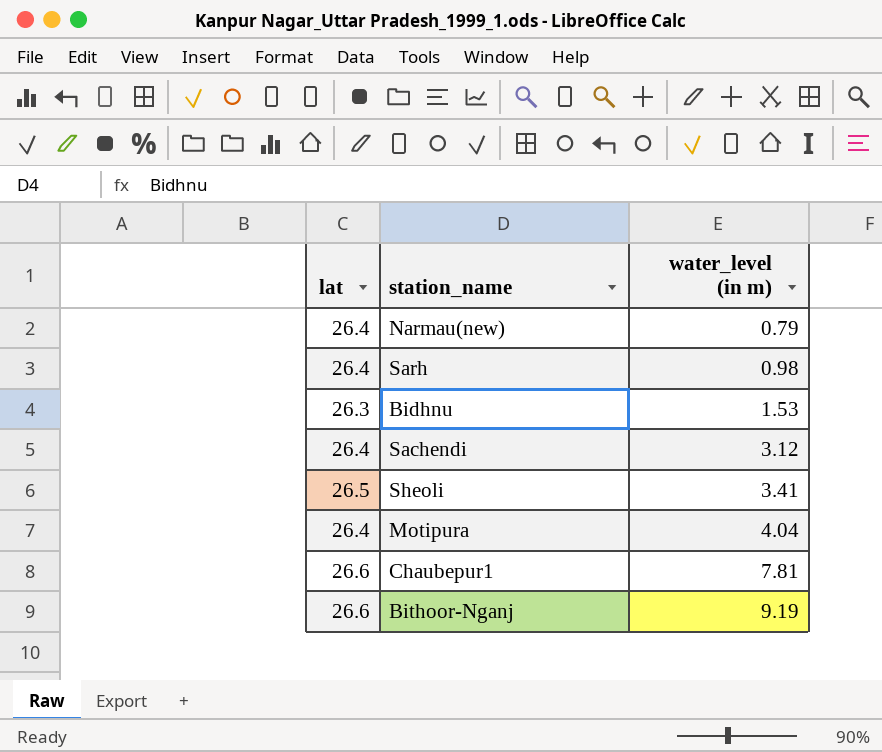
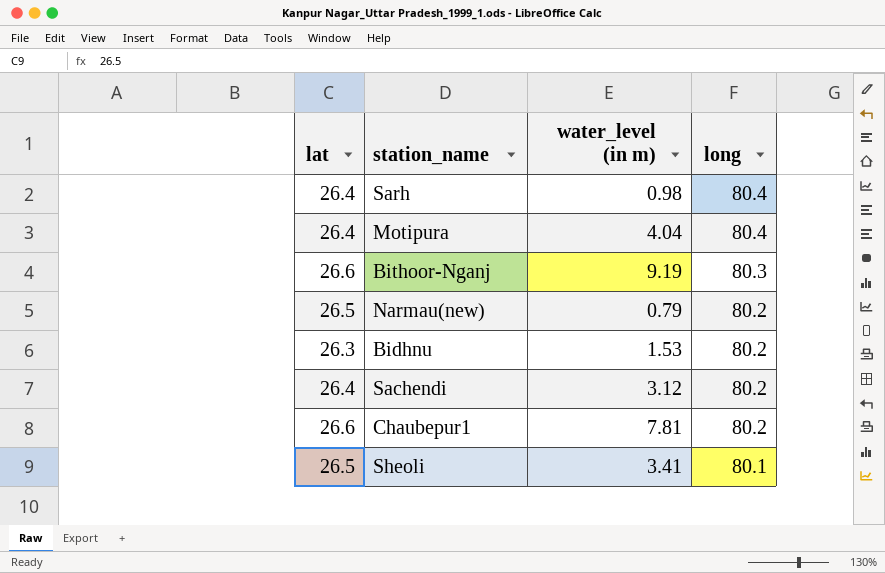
row order: water_level (in m) ascending -> long descending
column long | position: none -> 4
Narmau(new) | lat: 26.4 -> 26.5

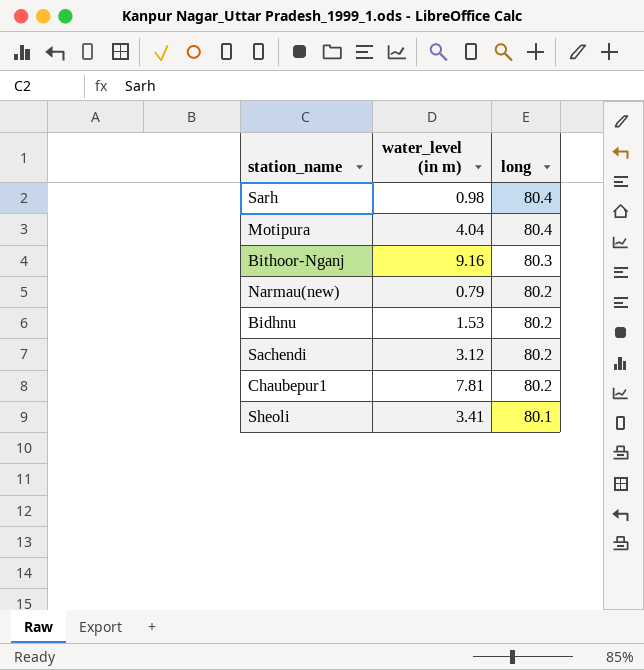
column lat | position: 1 -> none
Bithoor-Nganj | water_level (in m): 9.19 -> 9.16

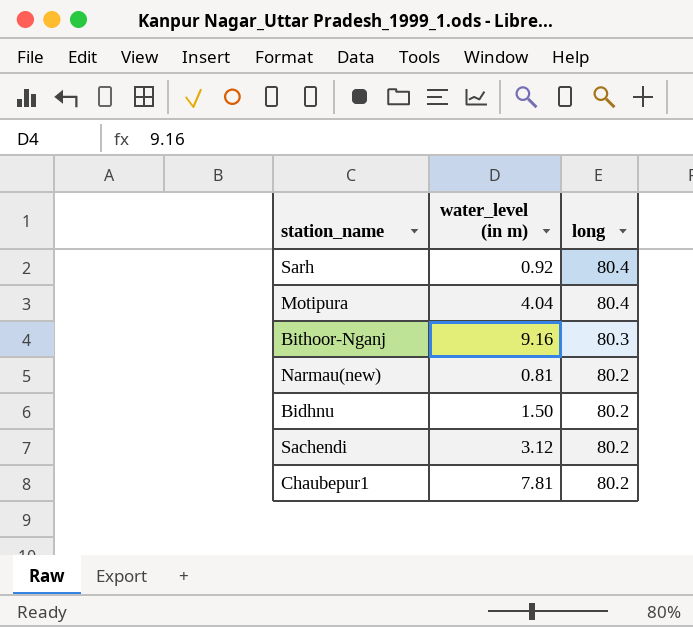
row Sheoli: 3.41 | 80.1 -> none
Sarh | water_level (in m): 0.98 -> 0.92
Narmau(new) | water_level (in m): 0.79 -> 0.81
Bidhnu | water_level (in m): 1.53 -> 1.50

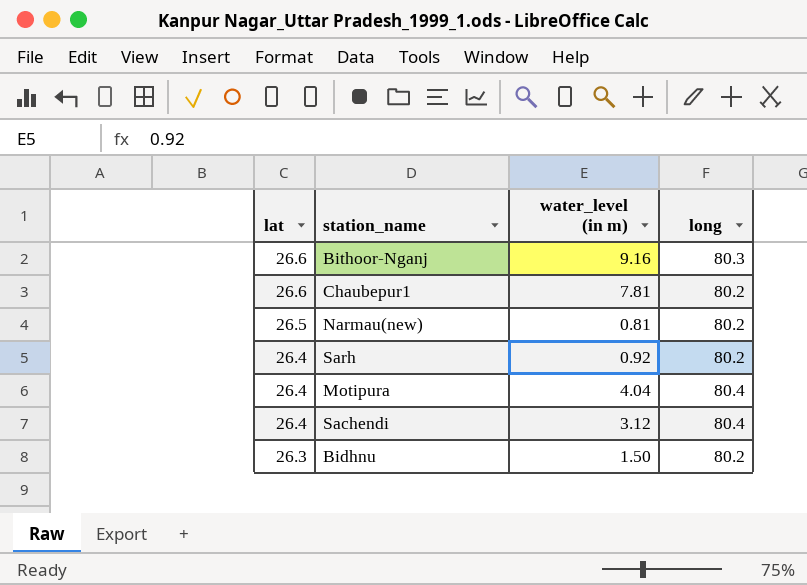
row order: long descending -> lat descending
column lat | position: none -> 1
Sarh | long: 80.4 -> 80.2
Sachendi | long: 80.2 -> 80.4

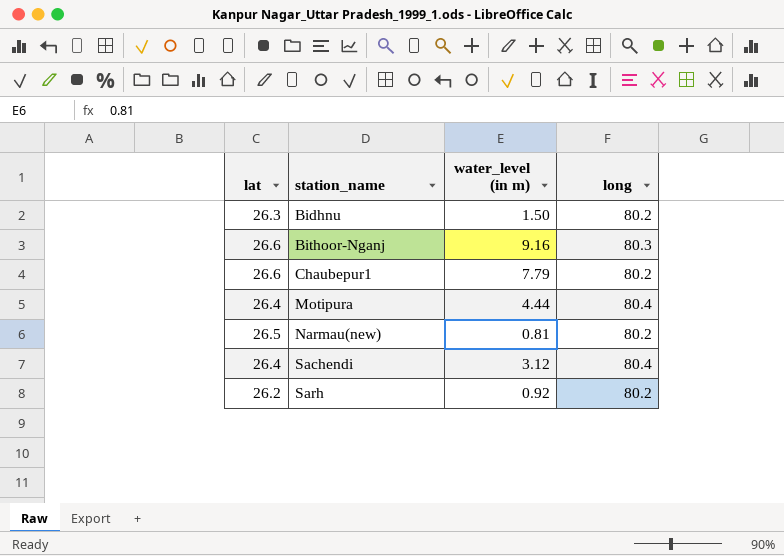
row order: lat descending -> station_name ascending
Chaubepur1 | water_level (in m): 7.81 -> 7.79
Motipura | water_level (in m): 4.04 -> 4.44
Sarh | lat: 26.4 -> 26.2

